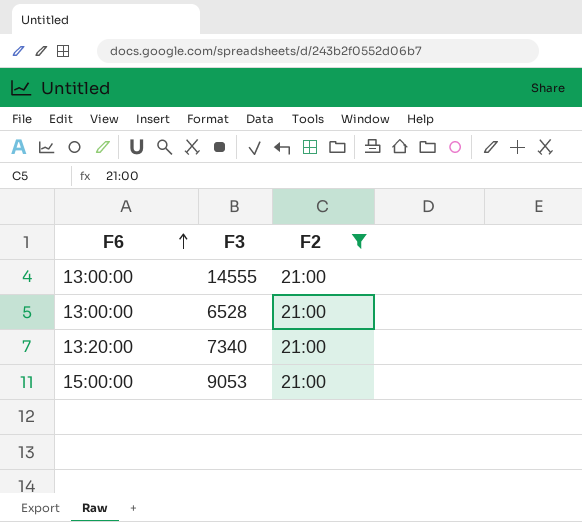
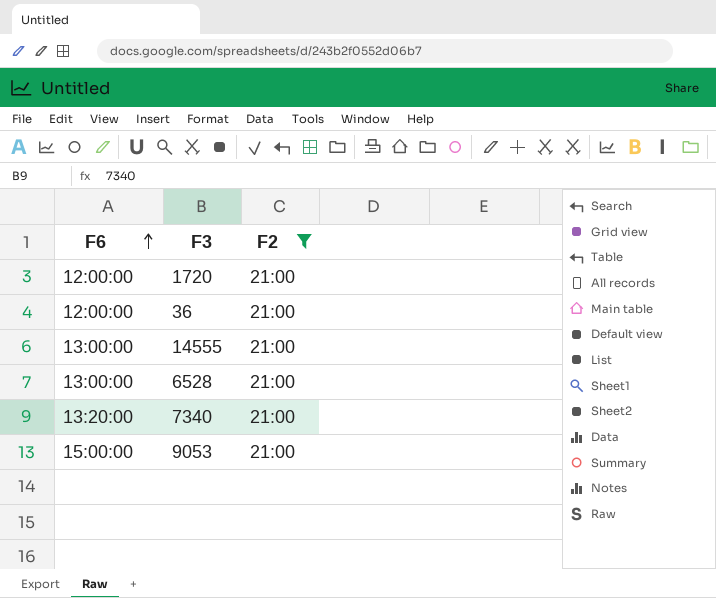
row 1720: none -> 12:00:00 | 21:00
row 36: none -> 12:00:00 | 21:00

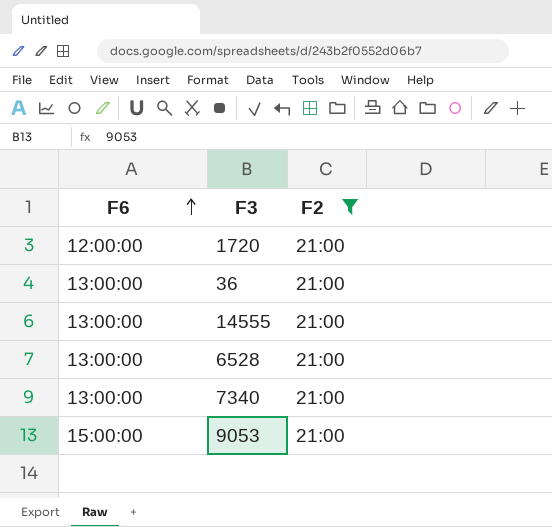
36 | F6: 12:00:00 -> 13:00:00
7340 | F6: 13:20:00 -> 13:00:00

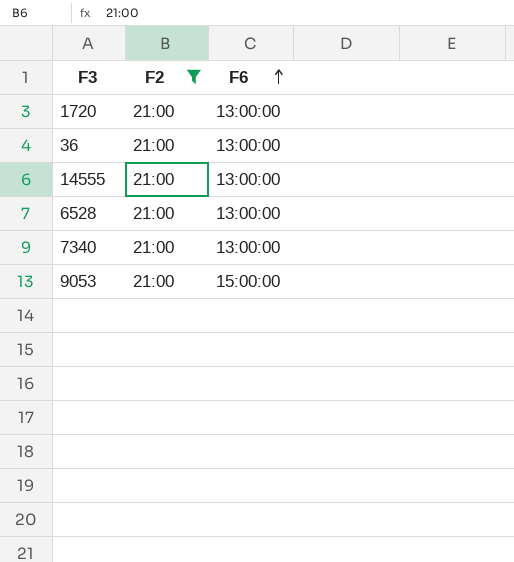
column F6 | position: 1 -> 3
1720 | F6: 12:00:00 -> 13:00:00

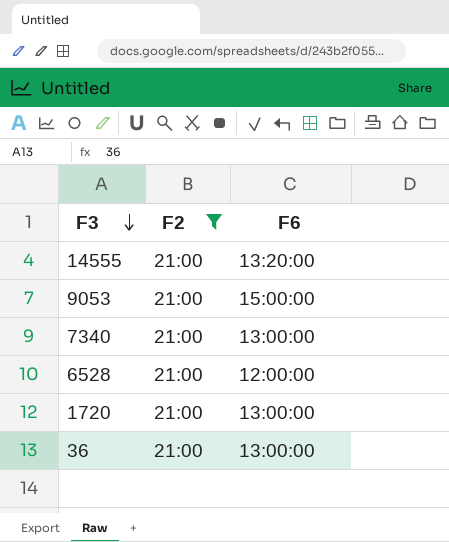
row order: F6 ascending -> F3 descending
14555 | F6: 13:00:00 -> 13:20:00
6528 | F6: 13:00:00 -> 12:00:00

